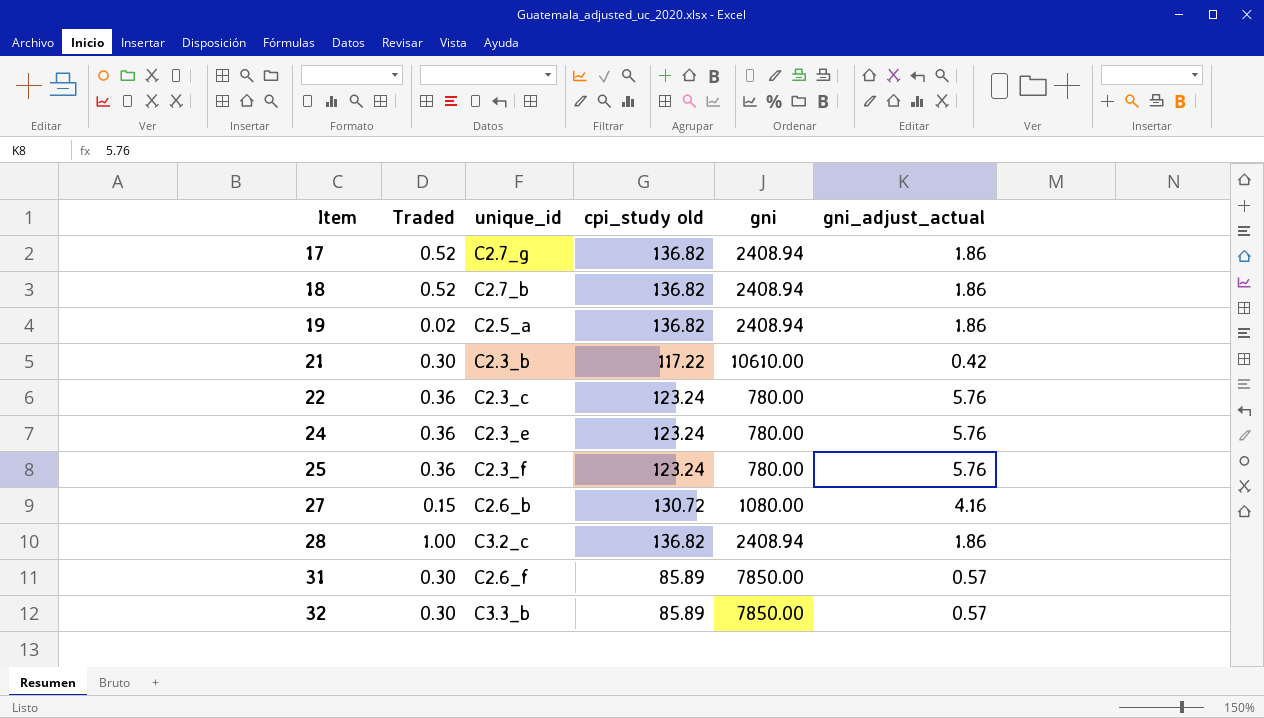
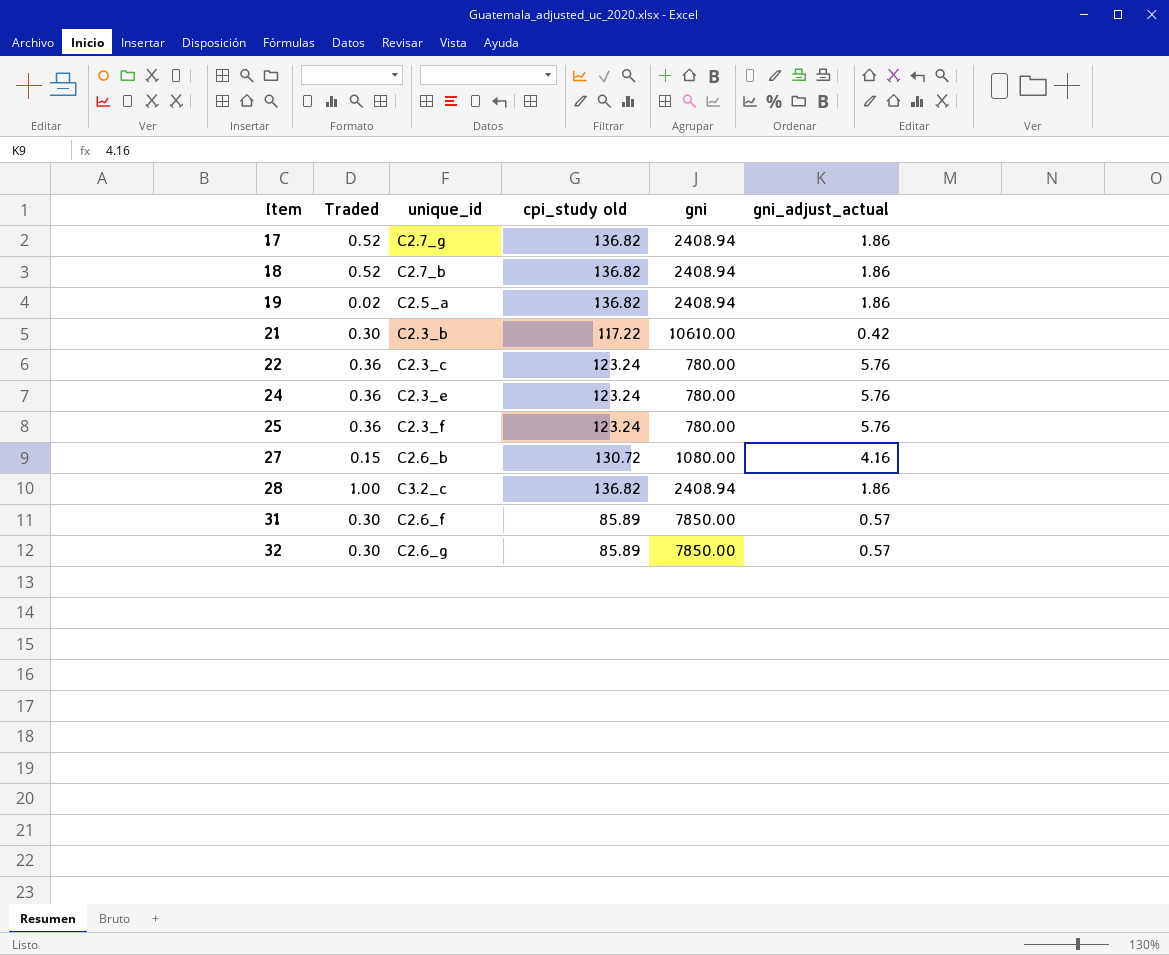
32 | unique_id: C3.3_b -> C2.6_g

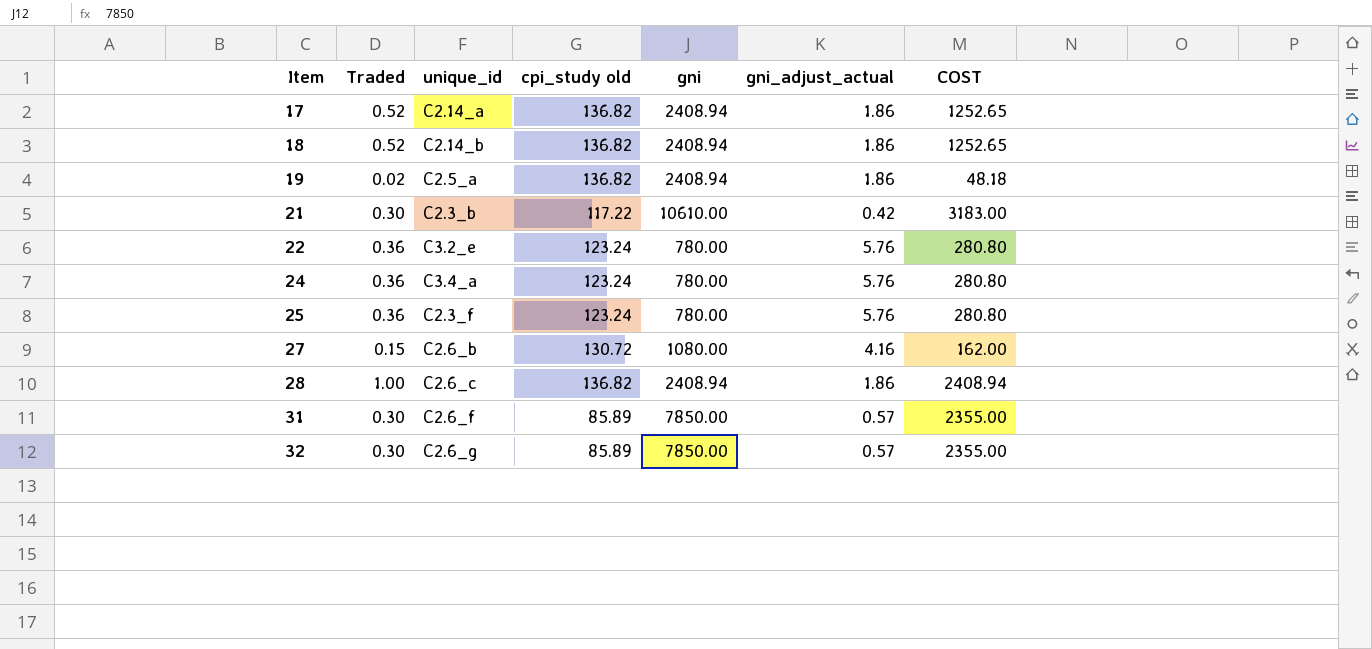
column COST | formula: none -> [Traded] * [gni]
17 | unique_id: C2.7_g -> C2.14_a
18 | unique_id: C2.7_b -> C2.14_b
22 | unique_id: C2.3_c -> C3.2_e
24 | unique_id: C2.3_e -> C3.4_a
28 | unique_id: C3.2_c -> C2.6_c

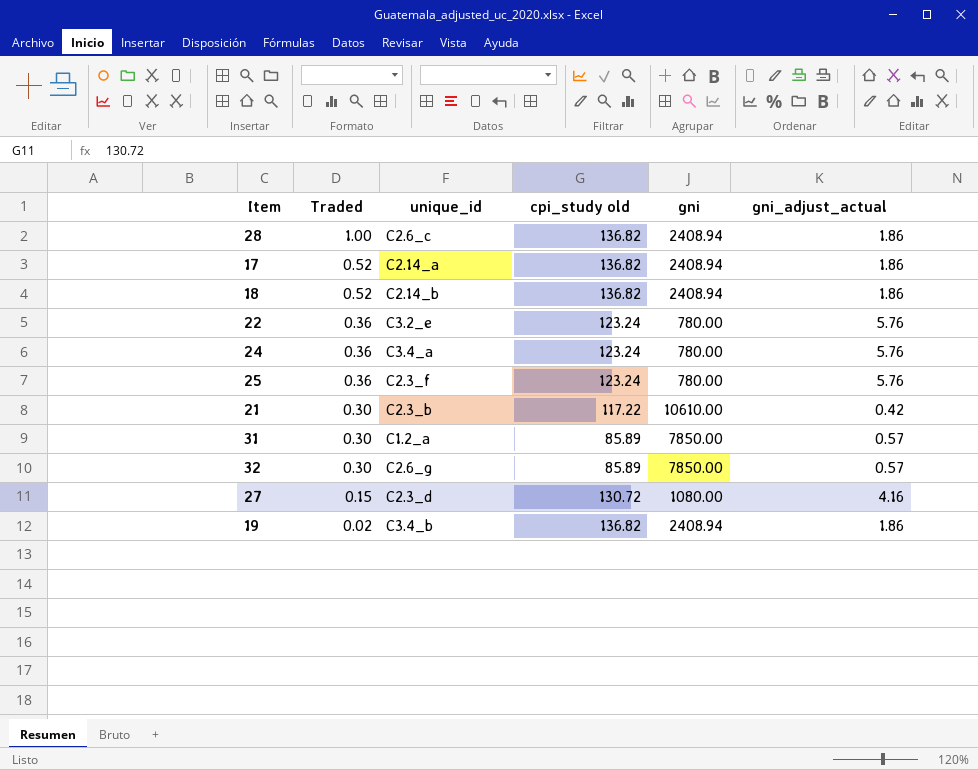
row order: Item ascending -> Traded descending
column COST | formula: [Traded] * [gni] -> none
31 | unique_id: C2.6_f -> C1.2_a
27 | unique_id: C2.6_b -> C2.3_d
19 | unique_id: C2.5_a -> C3.4_b

